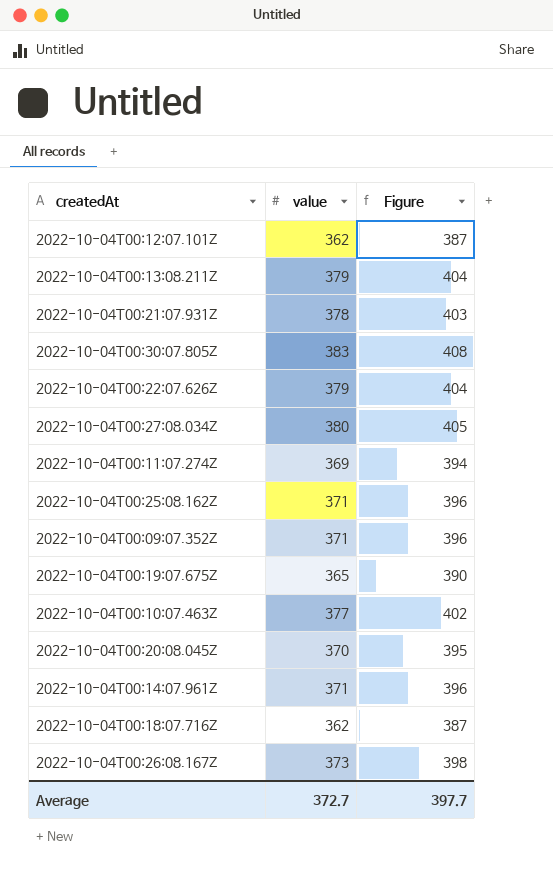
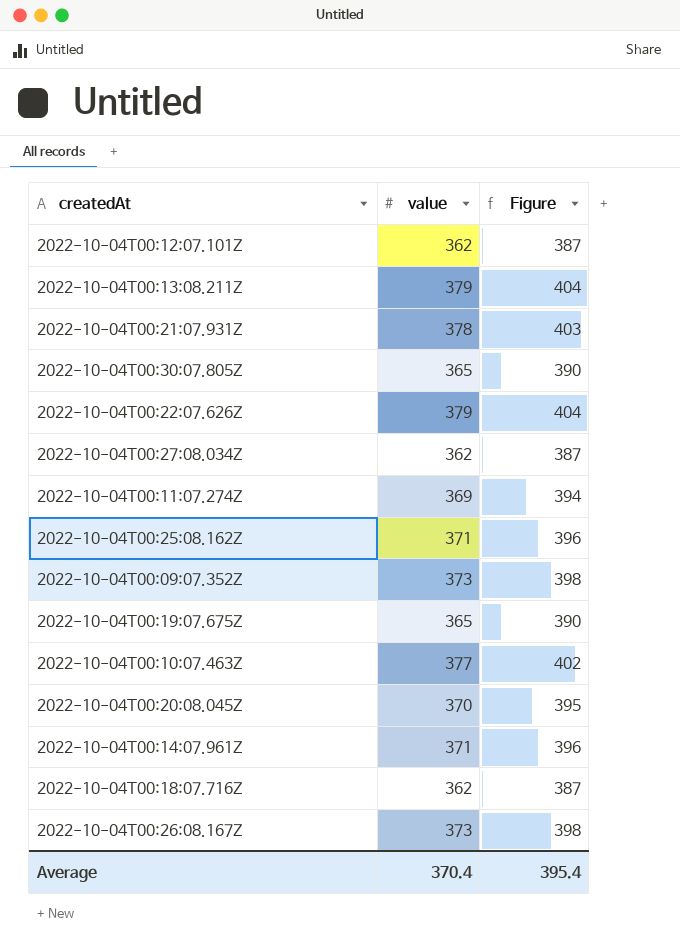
2022-10-04T00:30:07.805Z | value: 383 -> 365
2022-10-04T00:30:07.805Z | Figure: 408 -> 390
2022-10-04T00:27:08.034Z | value: 380 -> 362
2022-10-04T00:27:08.034Z | Figure: 405 -> 387
2022-10-04T00:09:07.352Z | value: 371 -> 373
2022-10-04T00:09:07.352Z | Figure: 396 -> 398
Average | value: 372.7 -> 370.4
Average | Figure: 397.7 -> 395.4

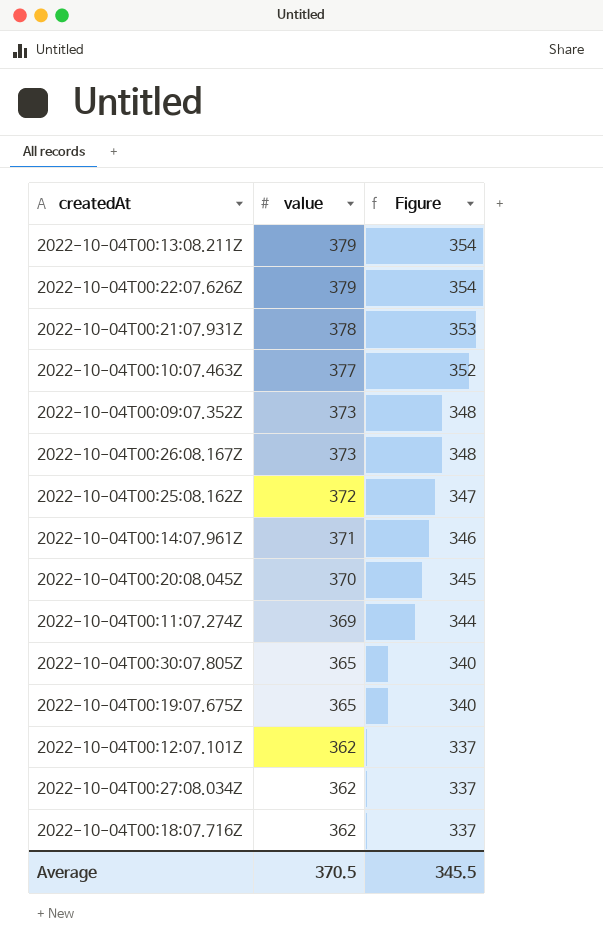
row order: none -> value descending
column Figure | formula: [value] + 25 -> [value] - 25
2022-10-04T00:25:08.162Z | value: 371 -> 372
Average | value: 370.4 -> 370.5
Average | Figure: 395.4 -> 345.5

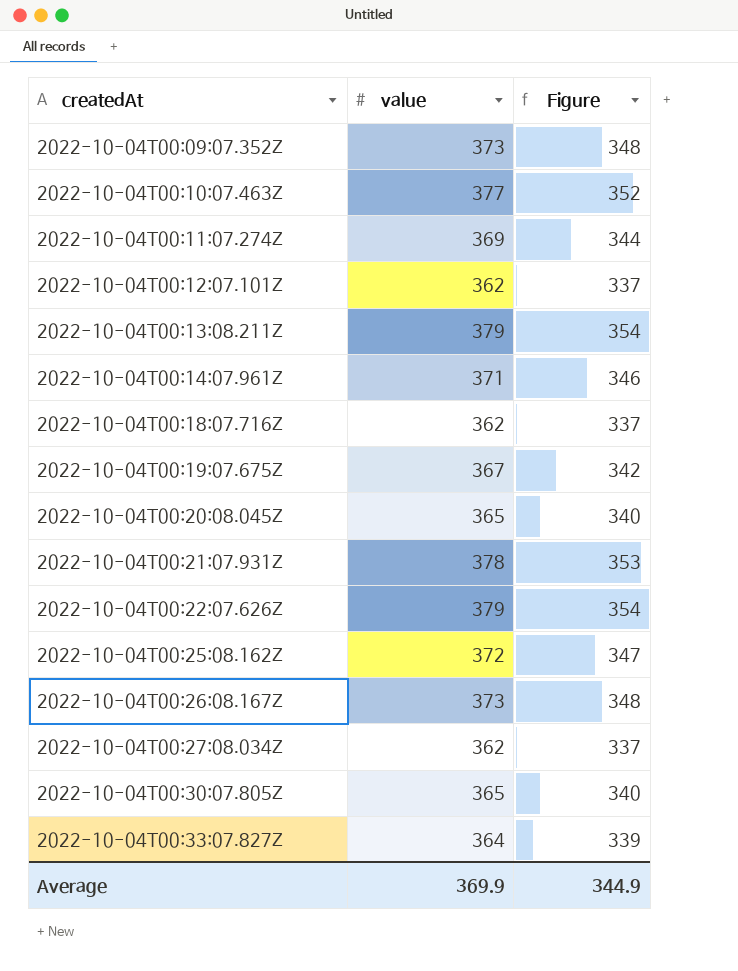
row order: value descending -> createdAt ascending
2022-10-04T00:19:07.675Z | value: 365 -> 367
2022-10-04T00:19:07.675Z | Figure: 340 -> 342
2022-10-04T00:20:08.045Z | value: 370 -> 365
2022-10-04T00:20:08.045Z | Figure: 345 -> 340
row 2022-10-04T00:33:07.827Z: none -> 364 | 339
Average | value: 370.5 -> 369.9
Average | Figure: 345.5 -> 344.9

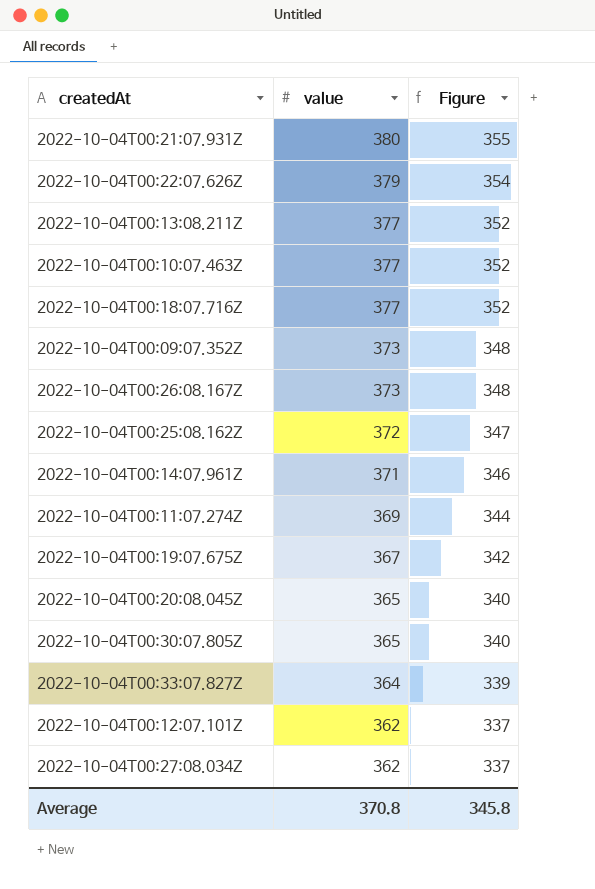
row order: createdAt ascending -> value descending
2022-10-04T00:21:07.931Z | value: 378 -> 380
2022-10-04T00:21:07.931Z | Figure: 353 -> 355
2022-10-04T00:13:08.211Z | value: 379 -> 377
2022-10-04T00:13:08.211Z | Figure: 354 -> 352
2022-10-04T00:18:07.716Z | value: 362 -> 377
2022-10-04T00:18:07.716Z | Figure: 337 -> 352
Average | value: 369.9 -> 370.8
Average | Figure: 344.9 -> 345.8

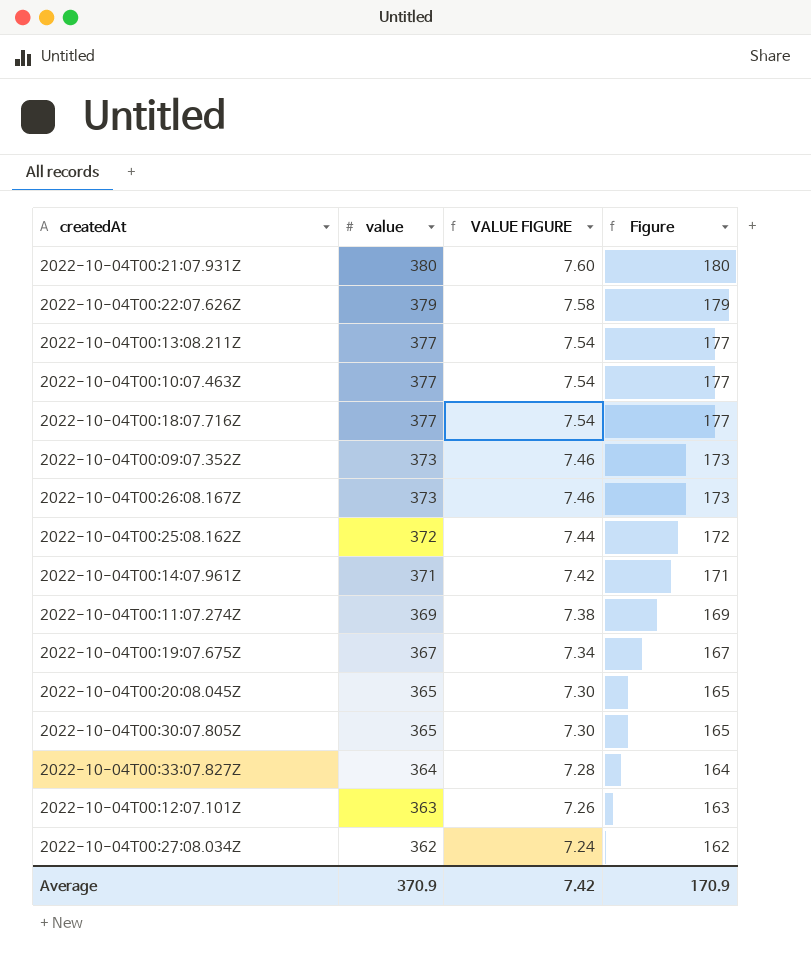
column VALUE FIGURE | formula: none -> [value] * 0.02
column Figure | formula: [value] - 25 -> [value] - 200
2022-10-04T00:12:07.101Z | value: 362 -> 363
Average | value: 370.8 -> 370.9
Average | Figure: 345.8 -> 170.9

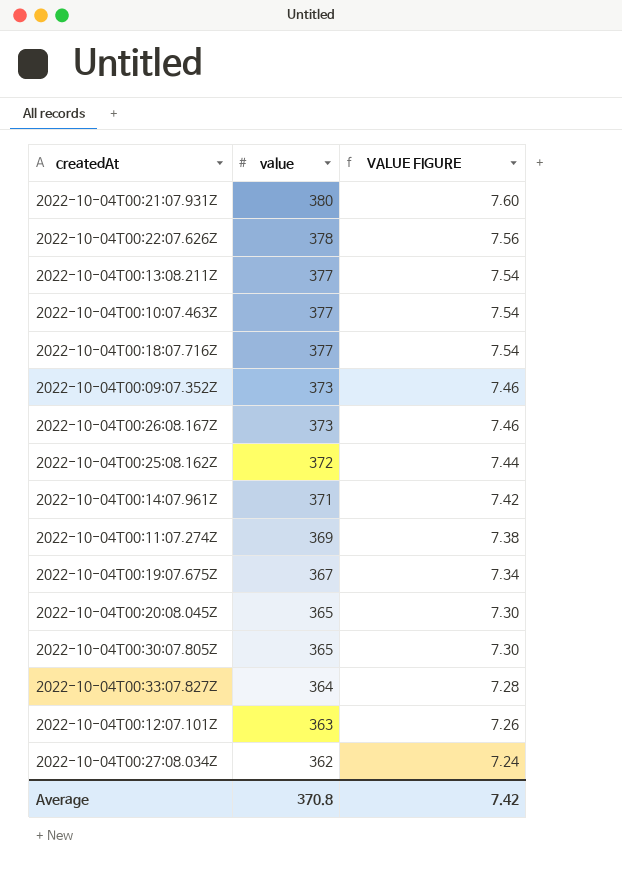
column Figure | formula: [value] - 200 -> none
2022-10-04T00:22:07.626Z | value: 379 -> 378
2022-10-04T00:22:07.626Z | VALUE FIGURE: 7.58 -> 7.56
Average | value: 370.9 -> 370.8

